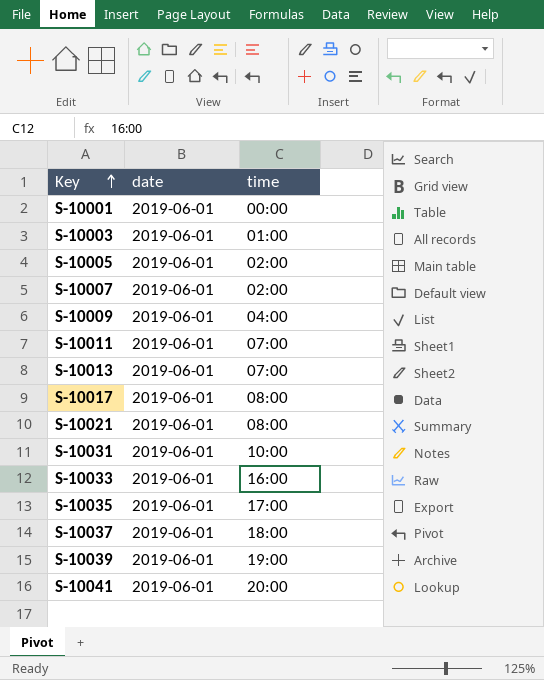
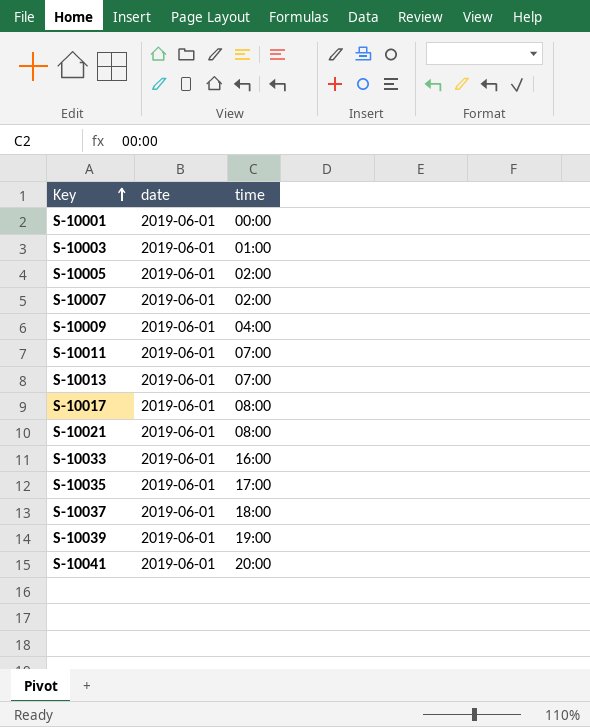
row S-10031: 2019-06-01 | 10:00 -> none

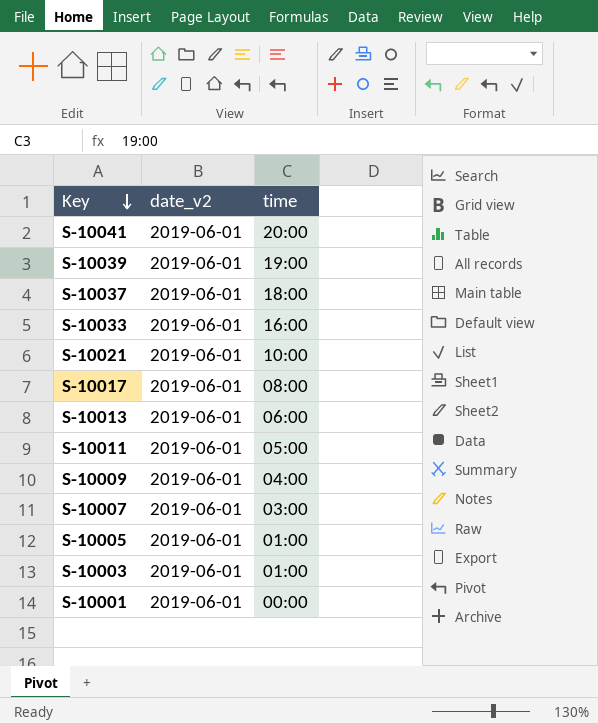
row order: Key ascending -> Key descending
column name: date -> date_v2
row S-10035: 2019-06-01 | 17:00 -> none
S-10021 | time: 08:00 -> 10:00
S-10013 | time: 07:00 -> 06:00
S-10011 | time: 07:00 -> 05:00
S-10007 | time: 02:00 -> 03:00
S-10005 | time: 02:00 -> 01:00

